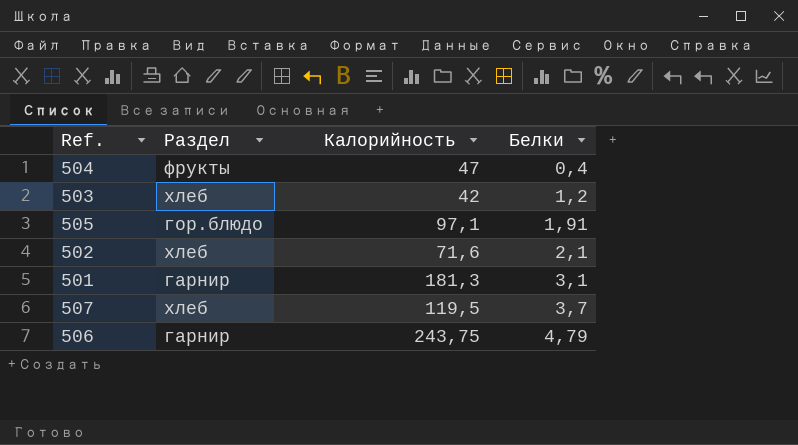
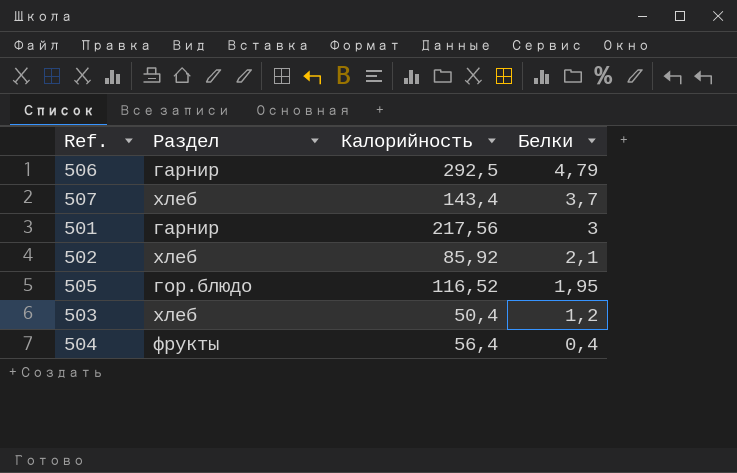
row order: Белки ascending -> Белки descending
506 | Калорийность: 243,75 -> 292,5
507 | Калорийность: 119,5 -> 143,4
501 | Калорийность: 181,3 -> 217,56
501 | Белки: 3,1 -> 3
502 | Калорийность: 71,6 -> 85,92
505 | Калорийность: 97,1 -> 116,52
505 | Белки: 1,91 -> 1,95
503 | Калорийность: 42 -> 50,4
504 | Калорийность: 47 -> 56,4

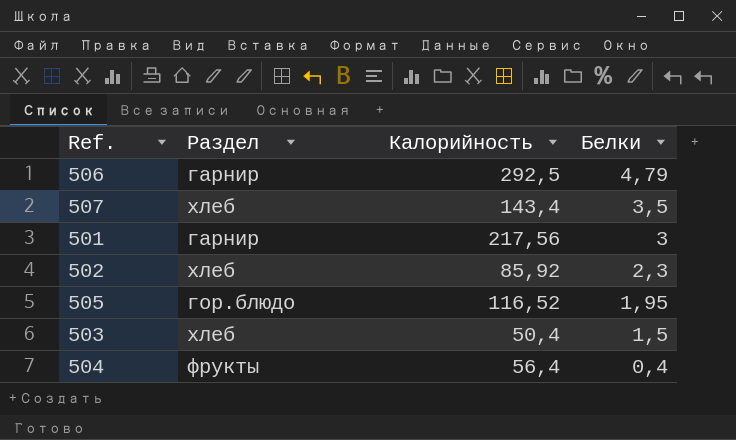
507 | Белки: 3,7 -> 3,5
502 | Белки: 2,1 -> 2,3
503 | Белки: 1,2 -> 1,5

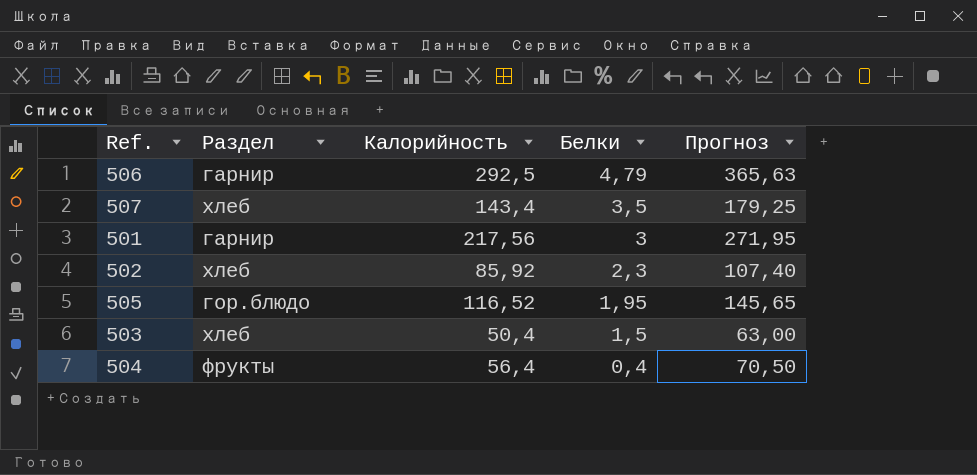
column Прогноз | formula: none -> [Калорийность] * 1,25

